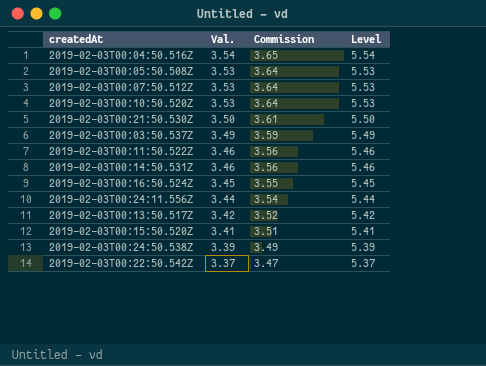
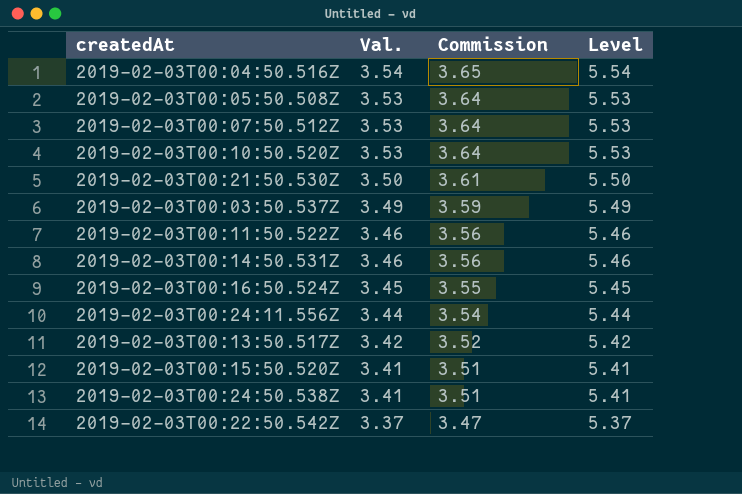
2019-02-03T00:24:50.538Z | Val.: 3.39 -> 3.41
2019-02-03T00:24:50.538Z | Commission: 3.49 -> 3.51
2019-02-03T00:24:50.538Z | Level: 5.39 -> 5.41

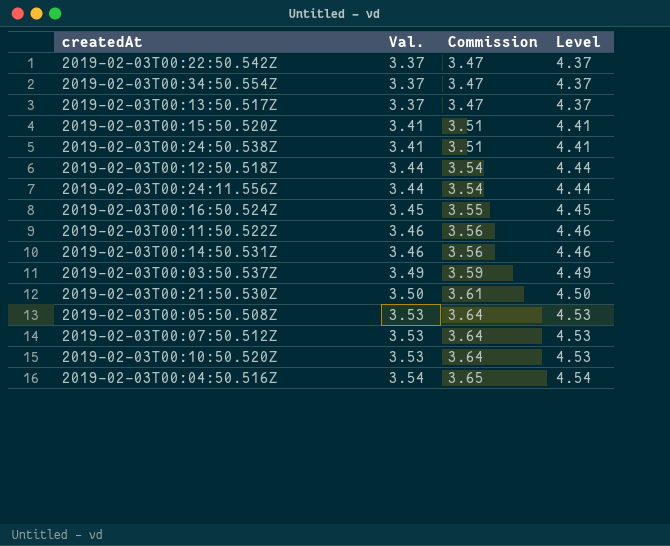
row order: Val. descending -> Val. ascending
column Level | formula: [Val.] + 2 -> [Val.] + 1
row 2019-02-03T00:34:50.554Z: none -> 3.37 | 3.47 | 4.37
2019-02-03T00:13:50.517Z | Val.: 3.42 -> 3.37
2019-02-03T00:13:50.517Z | Commission: 3.52 -> 3.47
row 2019-02-03T00:12:50.518Z: none -> 3.44 | 3.54 | 4.44

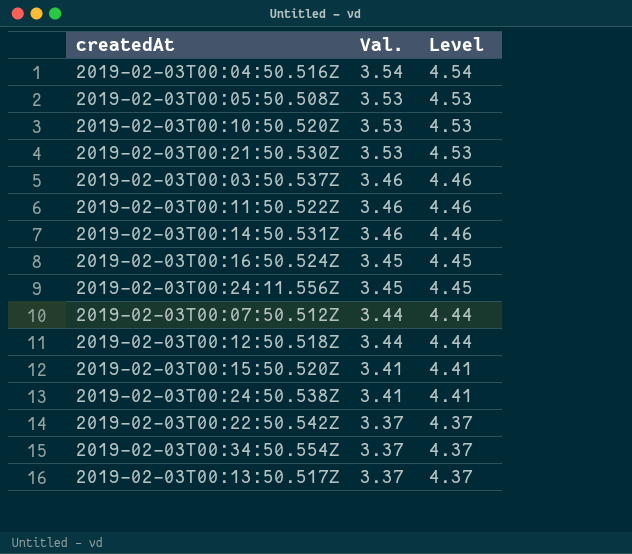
row order: Val. ascending -> Val. descending
column Commission | formula: [Val.] * 1.03 -> none
2019-02-03T00:21:50.530Z | Val.: 3.50 -> 3.53
2019-02-03T00:21:50.530Z | Level: 4.50 -> 4.53
2019-02-03T00:03:50.537Z | Val.: 3.49 -> 3.46
2019-02-03T00:03:50.537Z | Level: 4.49 -> 4.46
2019-02-03T00:24:11.556Z | Val.: 3.44 -> 3.45
2019-02-03T00:24:11.556Z | Level: 4.44 -> 4.45
2019-02-03T00:07:50.512Z | Val.: 3.53 -> 3.44
2019-02-03T00:07:50.512Z | Level: 4.53 -> 4.44

